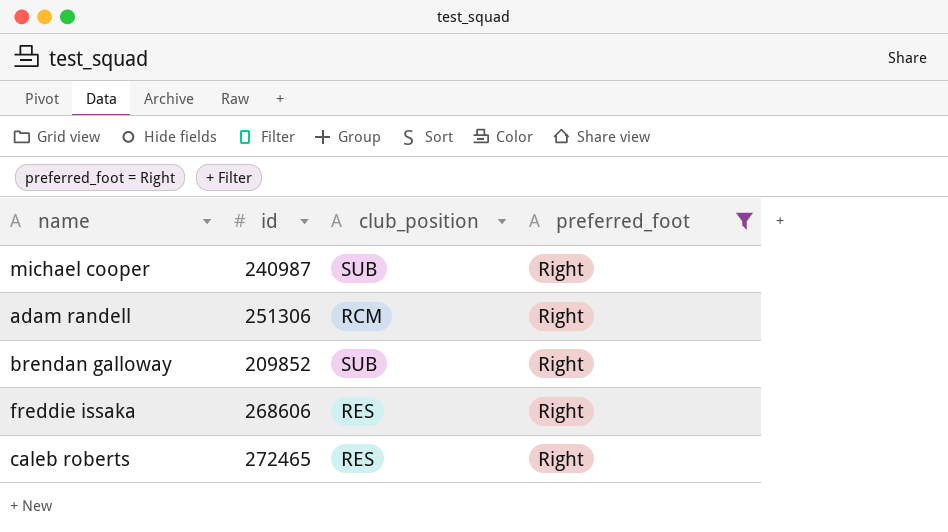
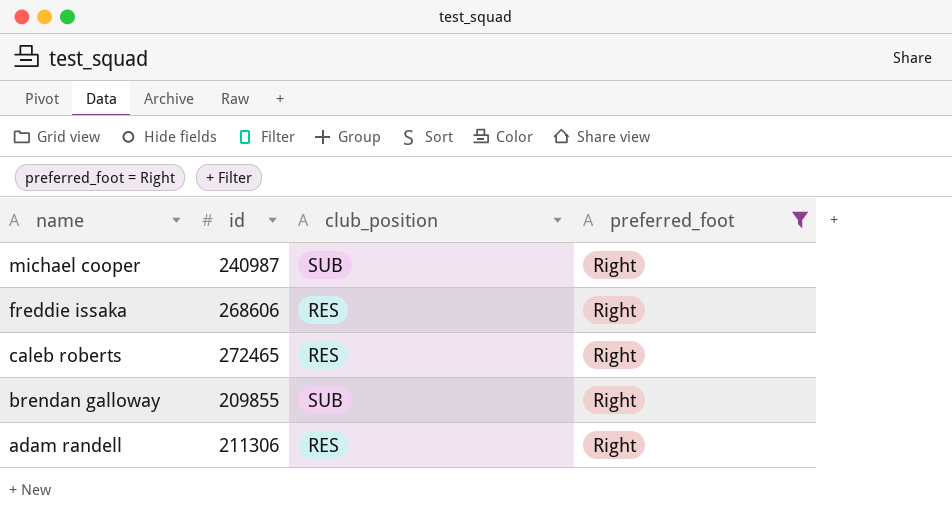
row order: none -> name descending
brendan galloway | id: 209852 -> 209855
adam randell | id: 251306 -> 211306
adam randell | club_position: RCM -> RES

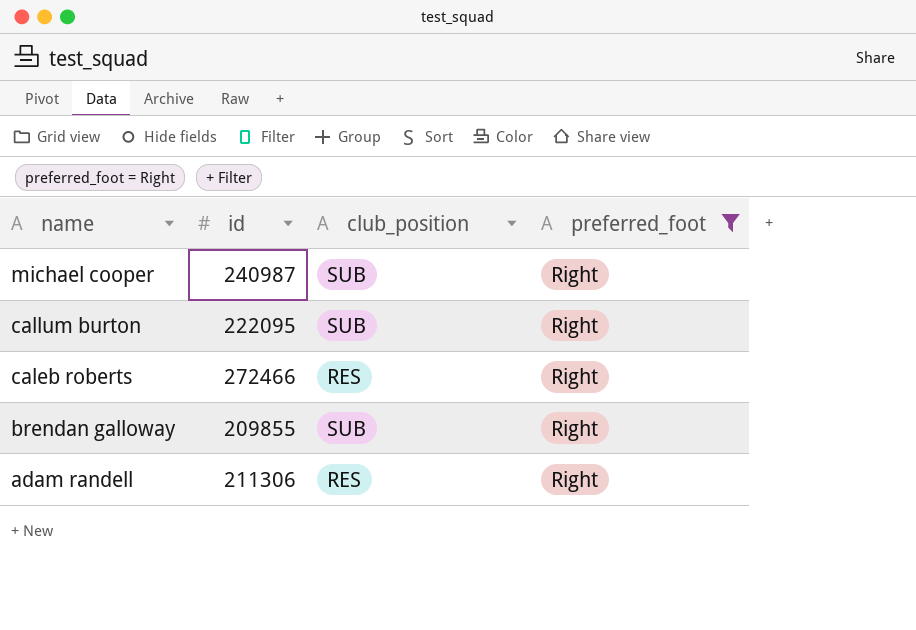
row freddie issaka: 268606 | RES | Right -> none
row callum burton: none -> 222095 | SUB | Right
caleb roberts | id: 272465 -> 272466

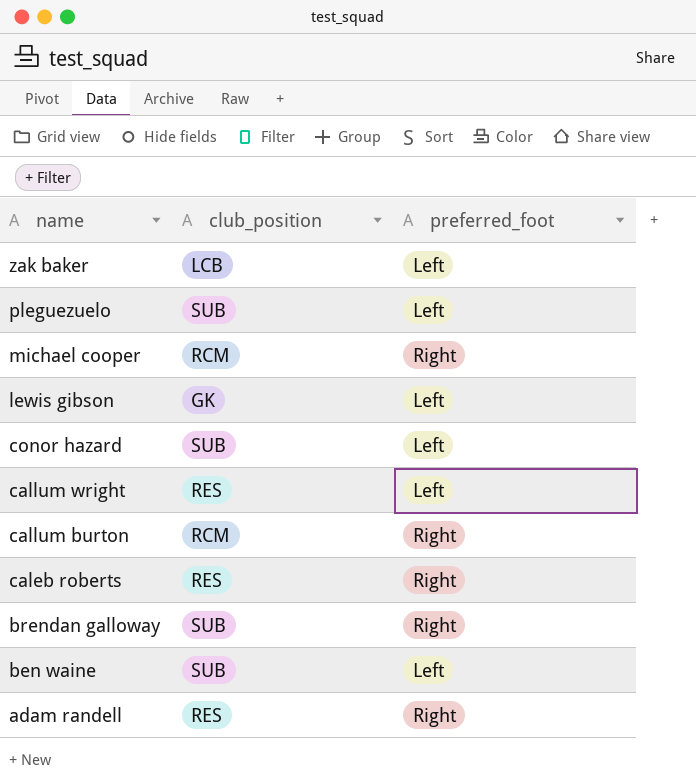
filter: preferred_foot = Right -> none
column id | position: 2 -> none
michael cooper | club_position: SUB -> RCM
callum burton | club_position: SUB -> RCM

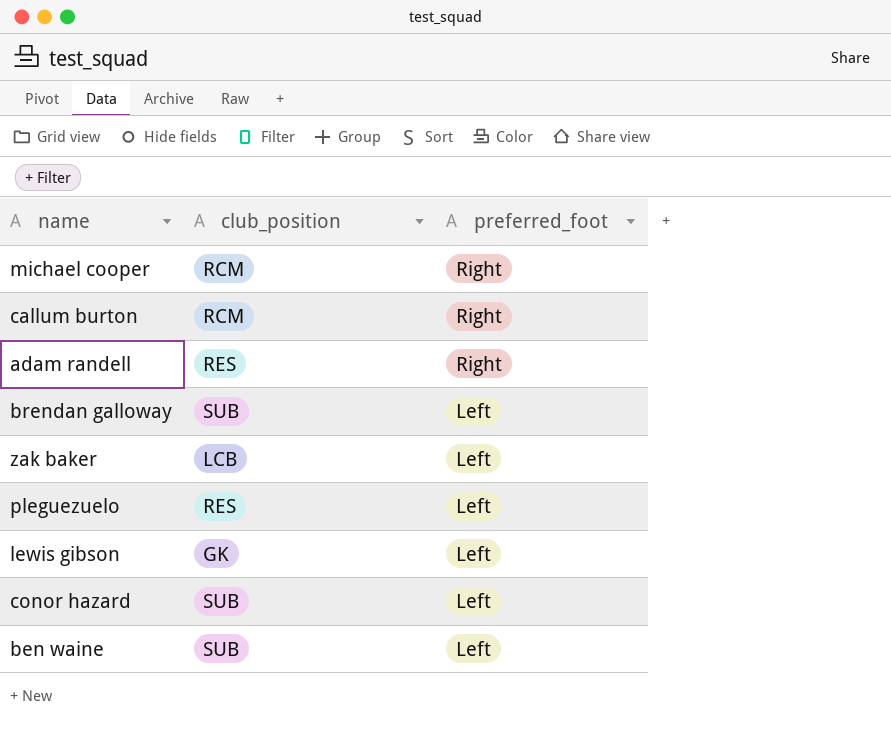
row order: name descending -> preferred_foot descending
row callum wright: RES | Left -> none
row caleb roberts: RES | Right -> none
brendan galloway | preferred_foot: Right -> Left
pleguezuelo | club_position: SUB -> RES

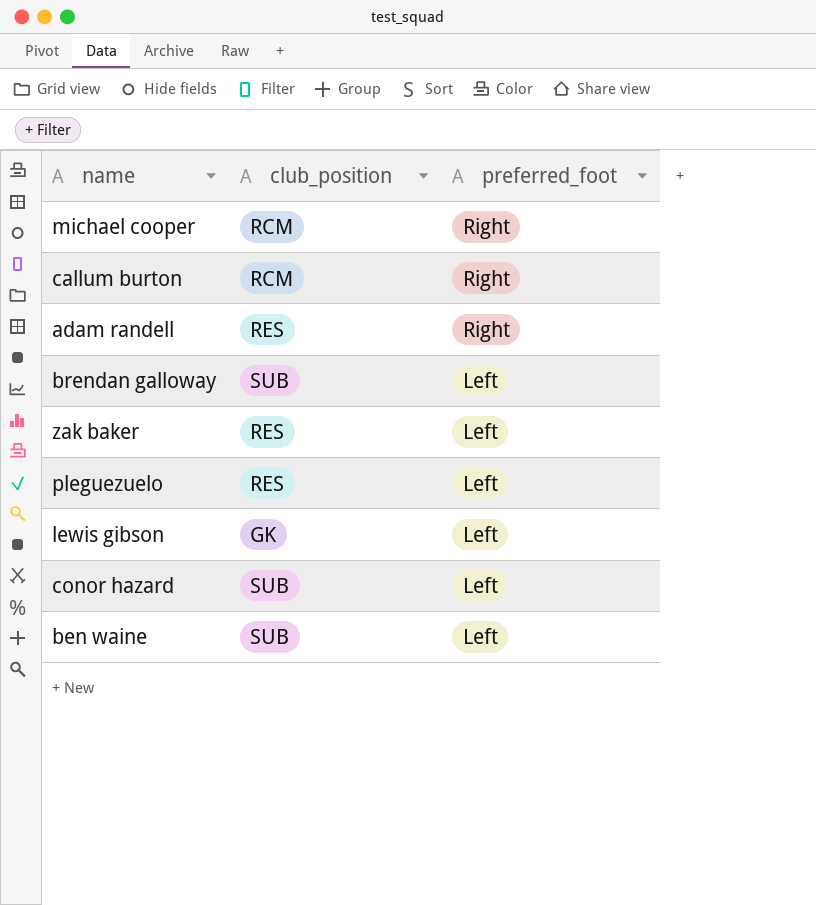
zak baker | club_position: LCB -> RES

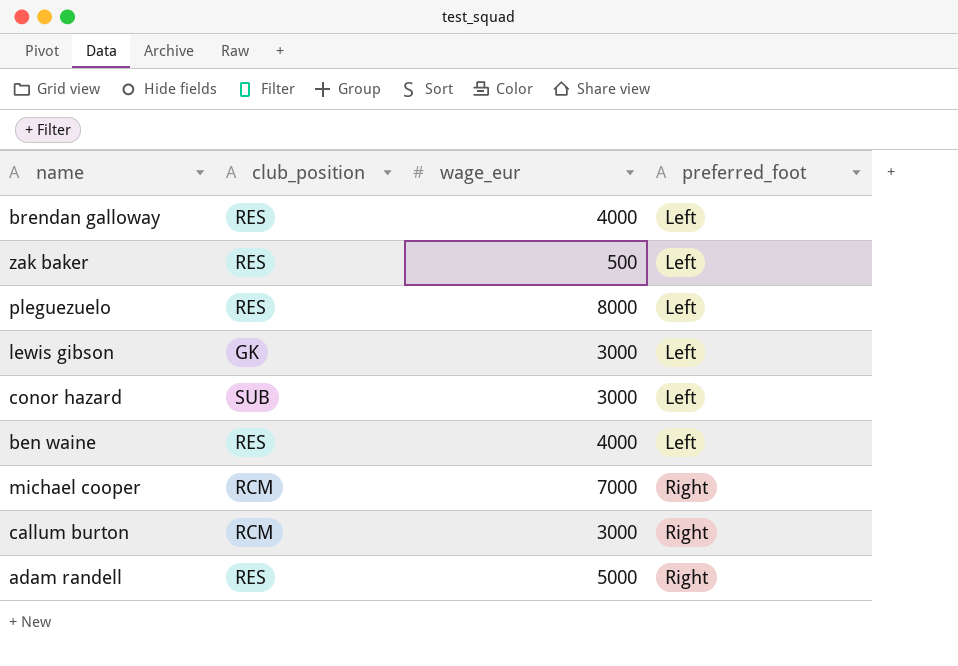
row order: preferred_foot descending -> preferred_foot ascending
column wage_eur | position: none -> 3
brendan galloway | club_position: SUB -> RES
ben waine | club_position: SUB -> RES

